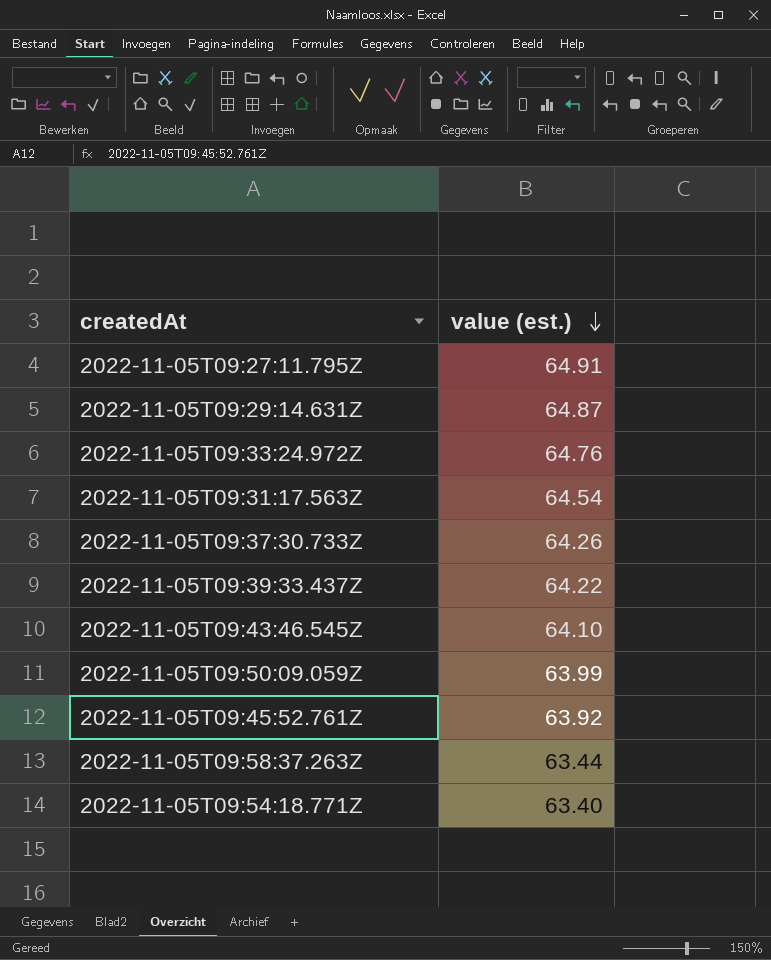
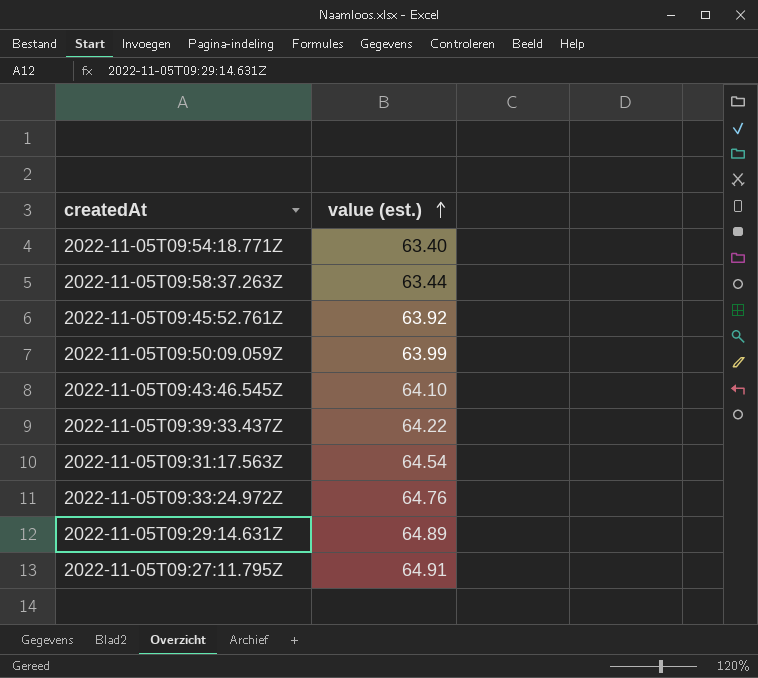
row order: value (est.) descending -> value (est.) ascending
row 2022-11-05T09:37:30.733Z: 64.26 -> none
2022-11-05T09:29:14.631Z | value (est.): 64.87 -> 64.89

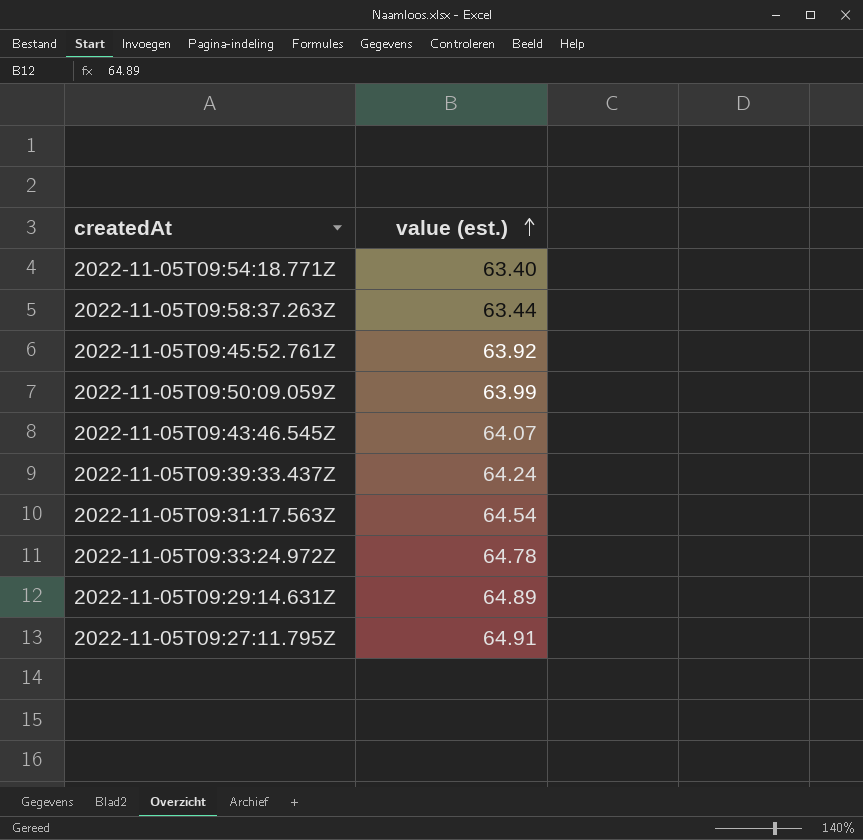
2022-11-05T09:43:46.545Z | value (est.): 64.10 -> 64.07
2022-11-05T09:39:33.437Z | value (est.): 64.22 -> 64.24
2022-11-05T09:33:24.972Z | value (est.): 64.76 -> 64.78

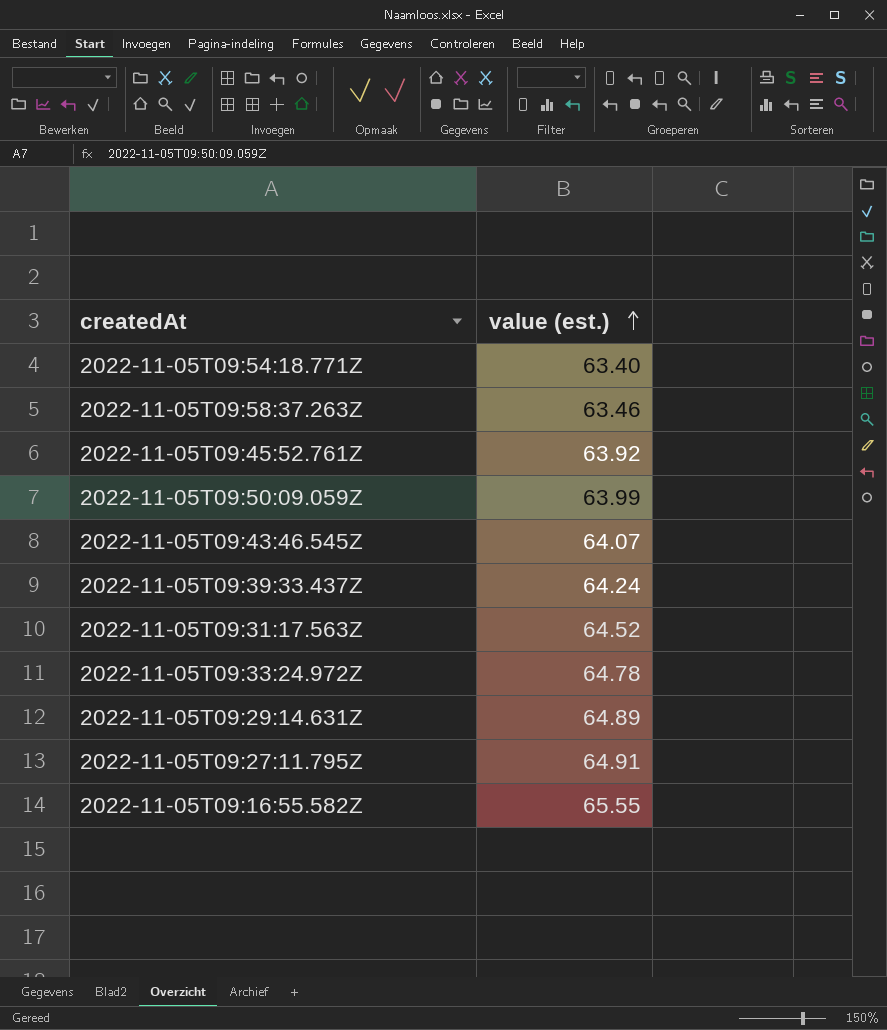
2022-11-05T09:58:37.263Z | value (est.): 63.44 -> 63.46
2022-11-05T09:31:17.563Z | value (est.): 64.54 -> 64.52
row 2022-11-05T09:16:55.582Z: none -> 65.55

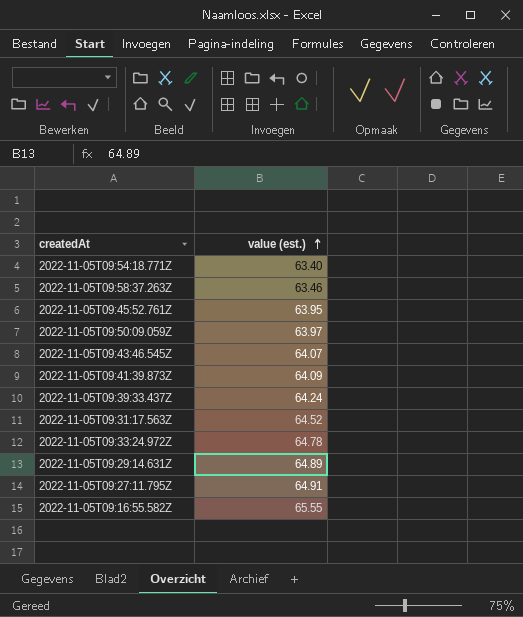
2022-11-05T09:45:52.761Z | value (est.): 63.92 -> 63.95
2022-11-05T09:50:09.059Z | value (est.): 63.99 -> 63.97
row 2022-11-05T09:41:39.873Z: none -> 64.09

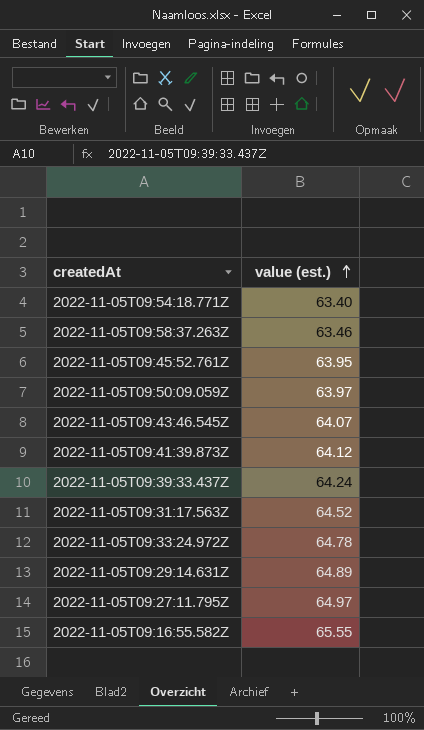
2022-11-05T09:41:39.873Z | value (est.): 64.09 -> 64.12
2022-11-05T09:27:11.795Z | value (est.): 64.91 -> 64.97

